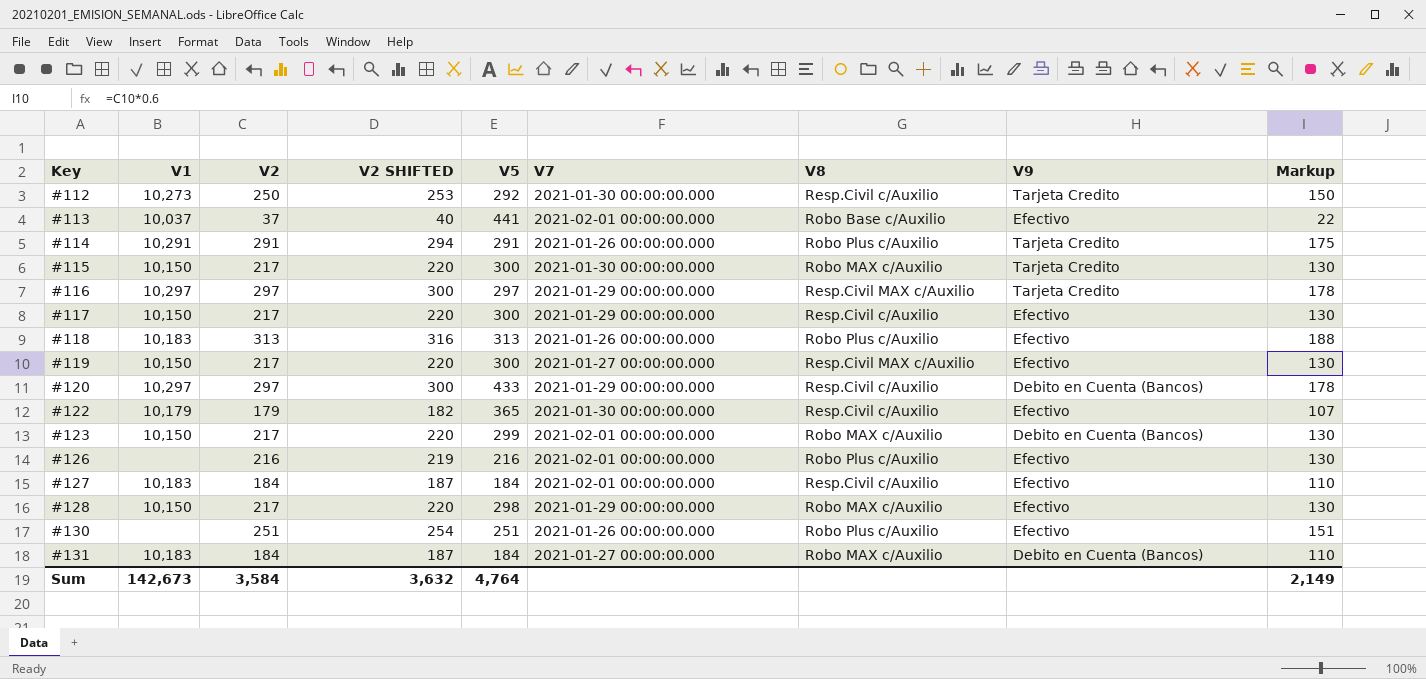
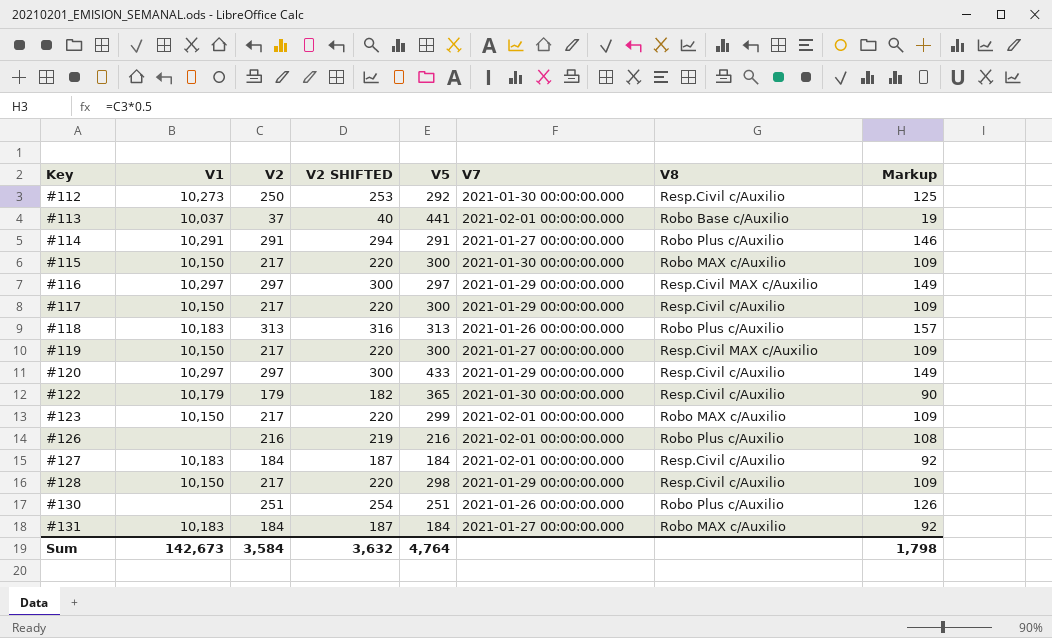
column V9 | position: 8 -> none
column Markup | formula: [V2] * 0.6 -> [V2] * 0.5
#114 | V7: 2021-01-26 00:00:00.000 -> 2021-01-27 00:00:00.000
#128 | V8: Robo MAX c/Auxilio -> Resp.Civil c/Auxilio
Sum | Markup: 2,149 -> 1,798

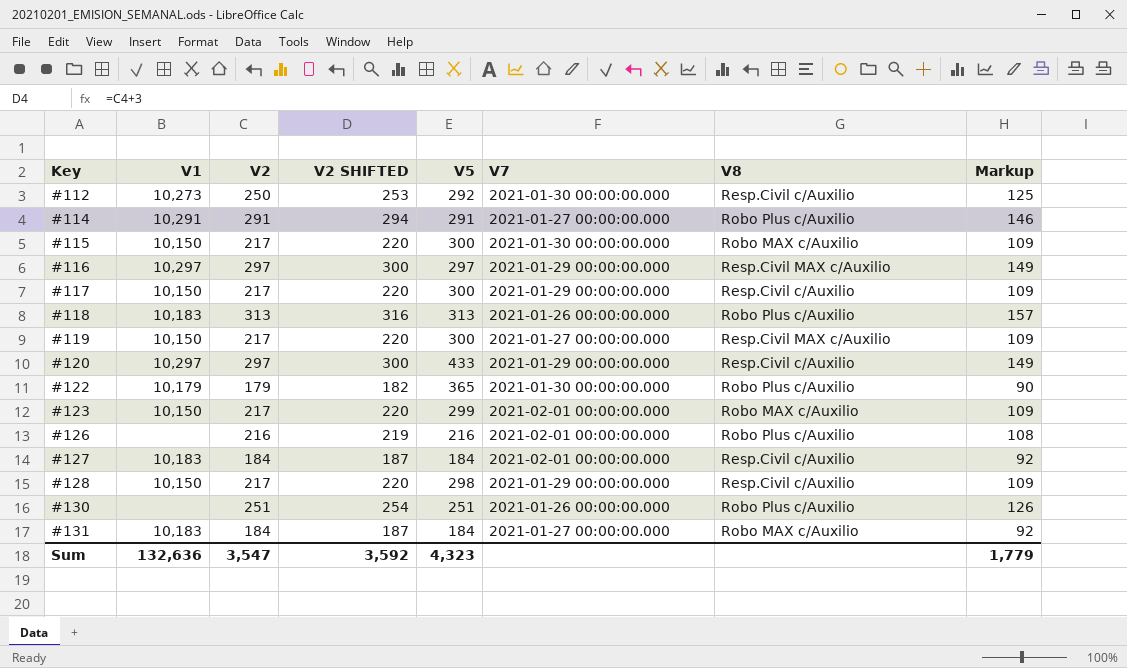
row #113: 10,037 | 37 | 40 | 441 | 2021-02-01 00:00:00.000 | Robo Base c/Auxilio | 19 -> none
#122 | V8: Resp.Civil c/Auxilio -> Robo Plus c/Auxilio
Sum | V1: 142,673 -> 132,636
Sum | V2: 3,584 -> 3,547
Sum | V2 SHIFTED: 3,632 -> 3,592
Sum | V5: 4,764 -> 4,323
Sum | Markup: 1,798 -> 1,779

